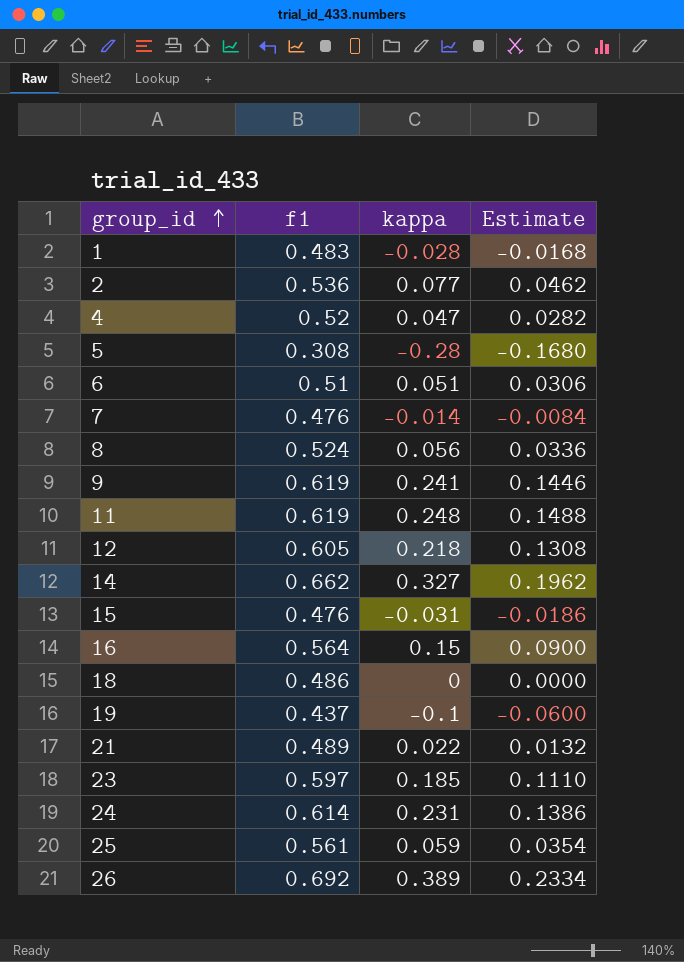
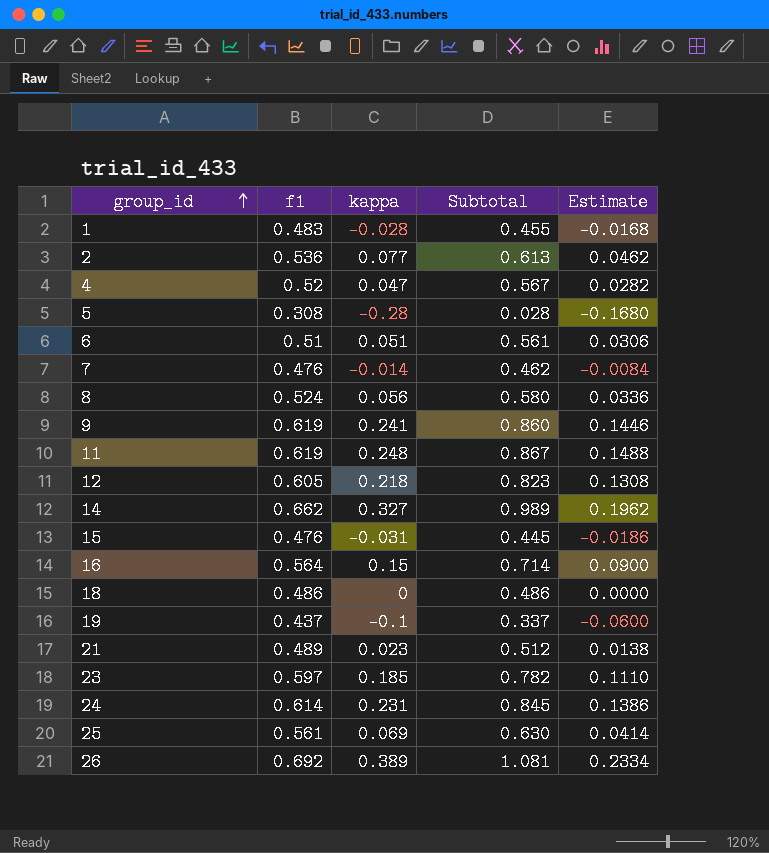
column Subtotal | formula: none -> [f1] + [kappa]
21 | kappa: 0.022 -> 0.023
21 | Estimate: 0.0132 -> 0.0138
25 | kappa: 0.059 -> 0.069
25 | Estimate: 0.0354 -> 0.0414

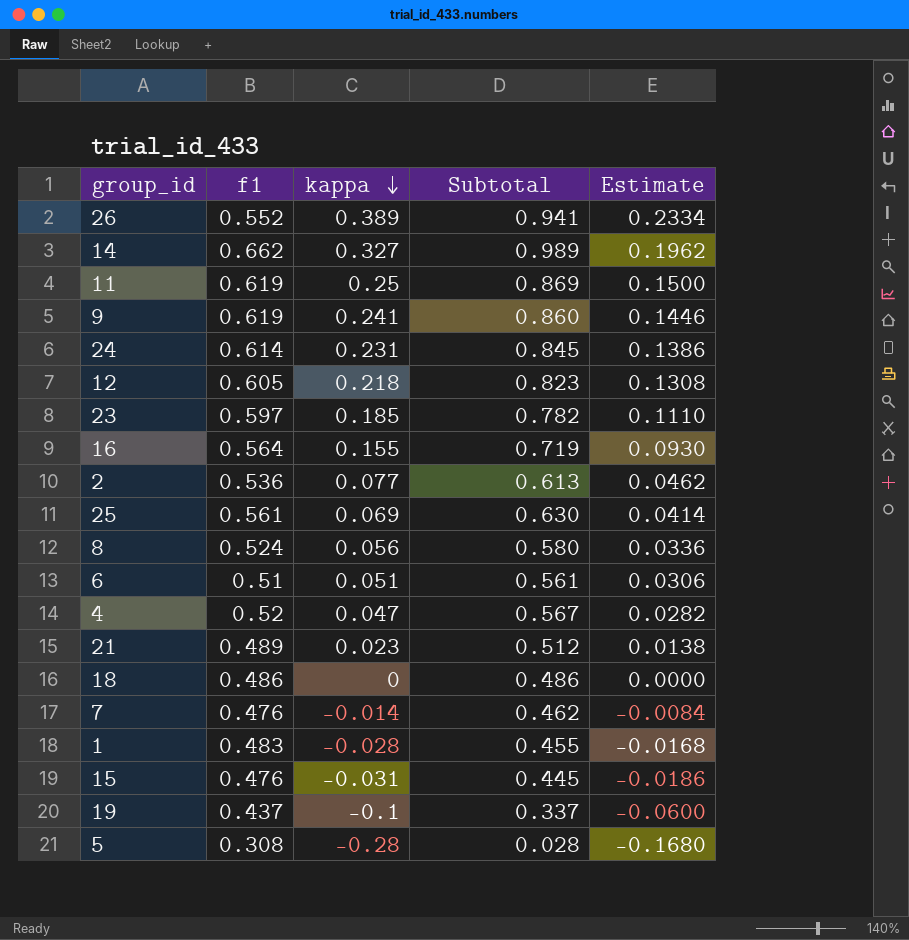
row order: group_id ascending -> kappa descending
26 | f1: 0.692 -> 0.552
26 | Subtotal: 1.081 -> 0.941
11 | kappa: 0.248 -> 0.25
11 | Subtotal: 0.867 -> 0.869
11 | Estimate: 0.1488 -> 0.1500
16 | kappa: 0.15 -> 0.155
16 | Subtotal: 0.714 -> 0.719
16 | Estimate: 0.0900 -> 0.0930

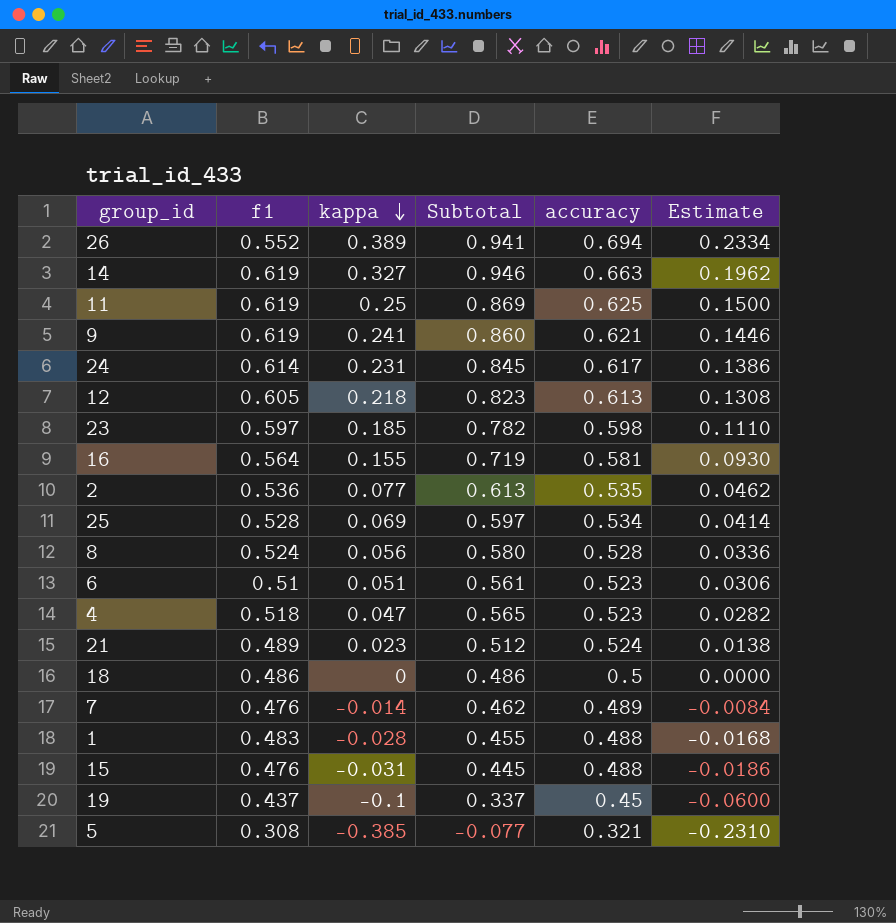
column accuracy | position: none -> 5
14 | f1: 0.662 -> 0.619
14 | Subtotal: 0.989 -> 0.946
25 | f1: 0.561 -> 0.528
25 | Subtotal: 0.630 -> 0.597
4 | f1: 0.52 -> 0.518
4 | Subtotal: 0.567 -> 0.565
5 | kappa: -0.28 -> -0.385
5 | Subtotal: 0.028 -> -0.077
5 | Estimate: -0.1680 -> -0.2310

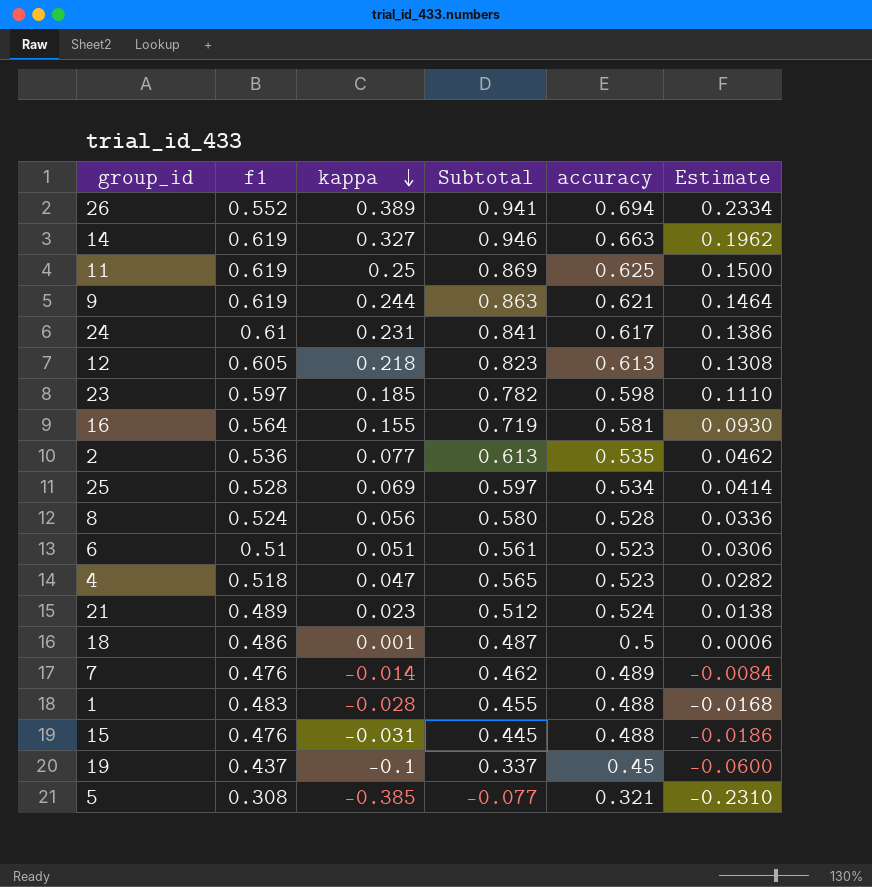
9 | kappa: 0.241 -> 0.244
9 | Subtotal: 0.860 -> 0.863
9 | Estimate: 0.1446 -> 0.1464
24 | f1: 0.614 -> 0.61
24 | Subtotal: 0.845 -> 0.841
18 | kappa: 0 -> 0.001
18 | Subtotal: 0.486 -> 0.487
18 | Estimate: 0.0000 -> 0.0006

